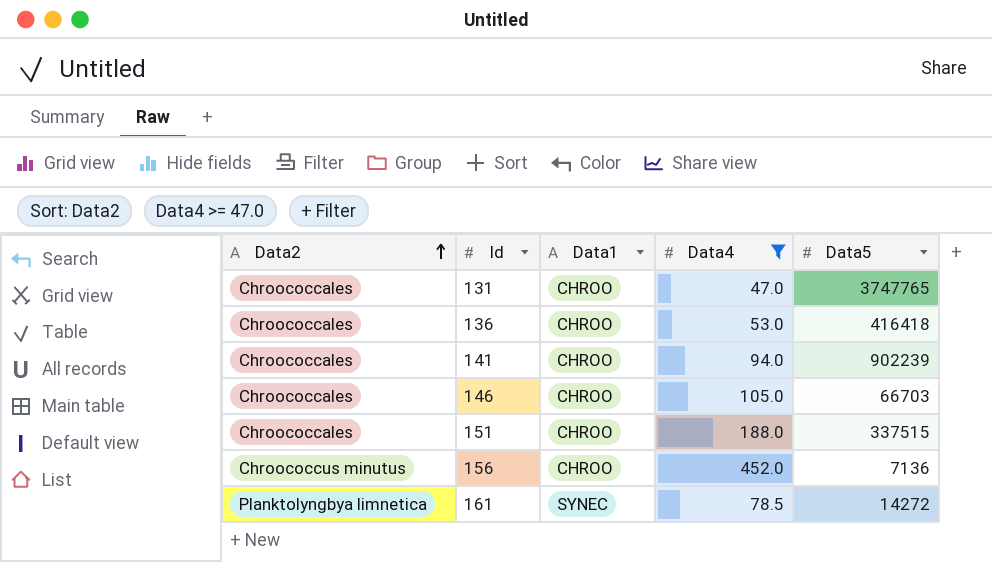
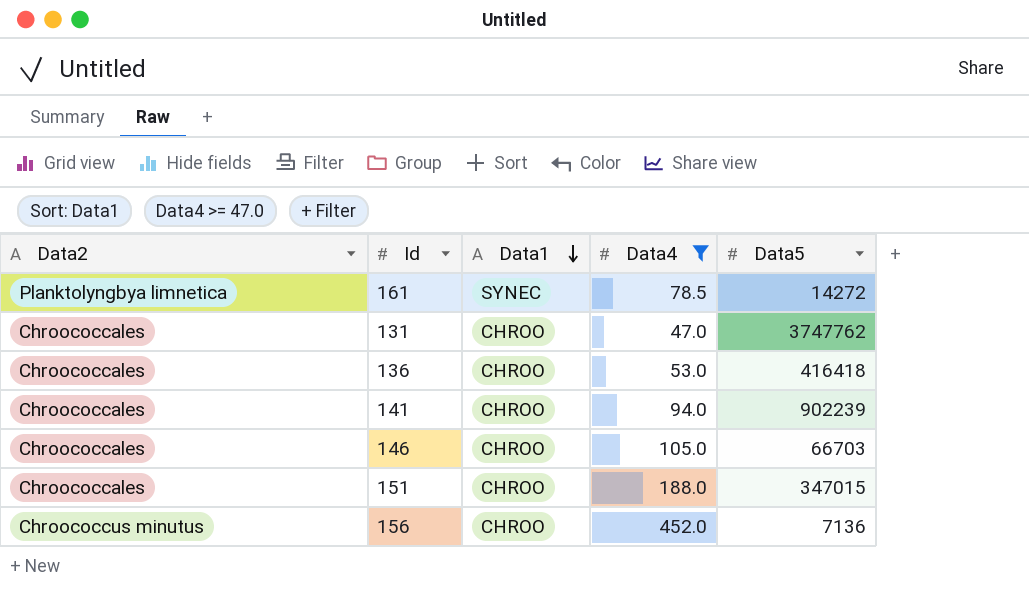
row order: Data2 ascending -> Data1 descending
131 | Data5: 3747765 -> 3747762
151 | Data5: 337515 -> 347015

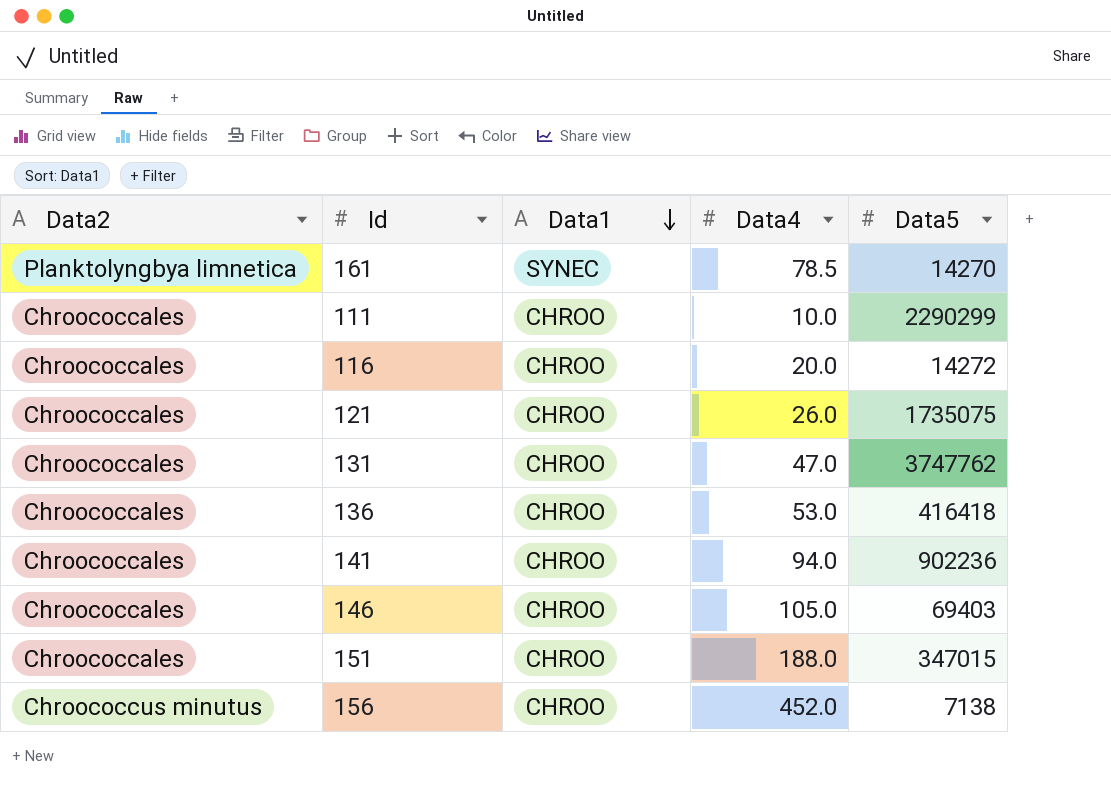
filter: Data4 >= 47.0 -> none
161 | Data5: 14272 -> 14270
141 | Data5: 902239 -> 902236
146 | Data5: 66703 -> 69403
156 | Data5: 7136 -> 7138

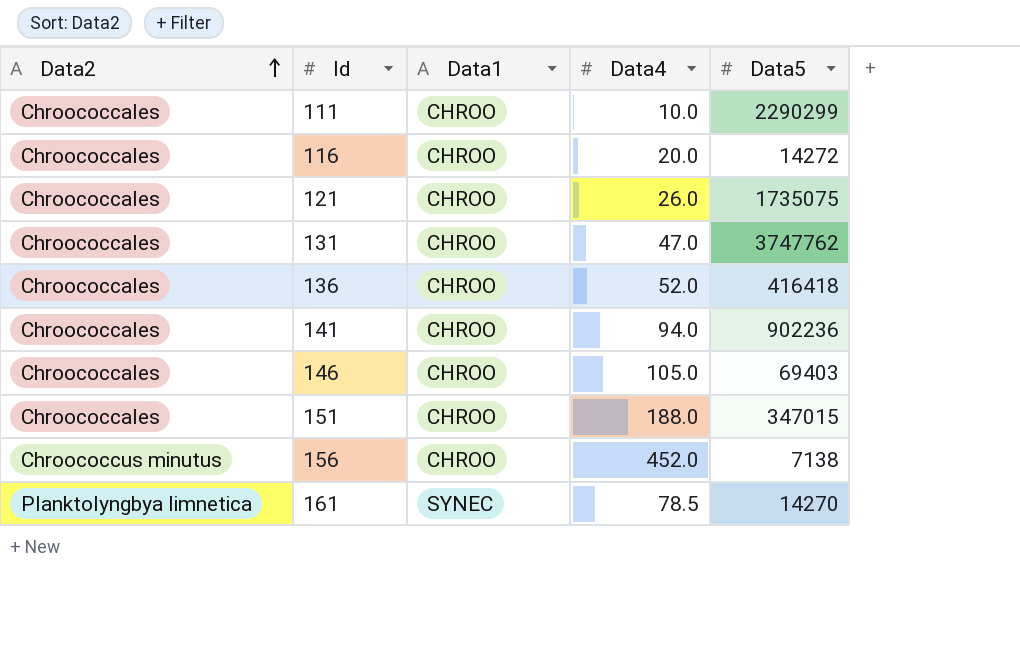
row order: Data1 descending -> Data2 ascending
136 | Data4: 53.0 -> 52.0

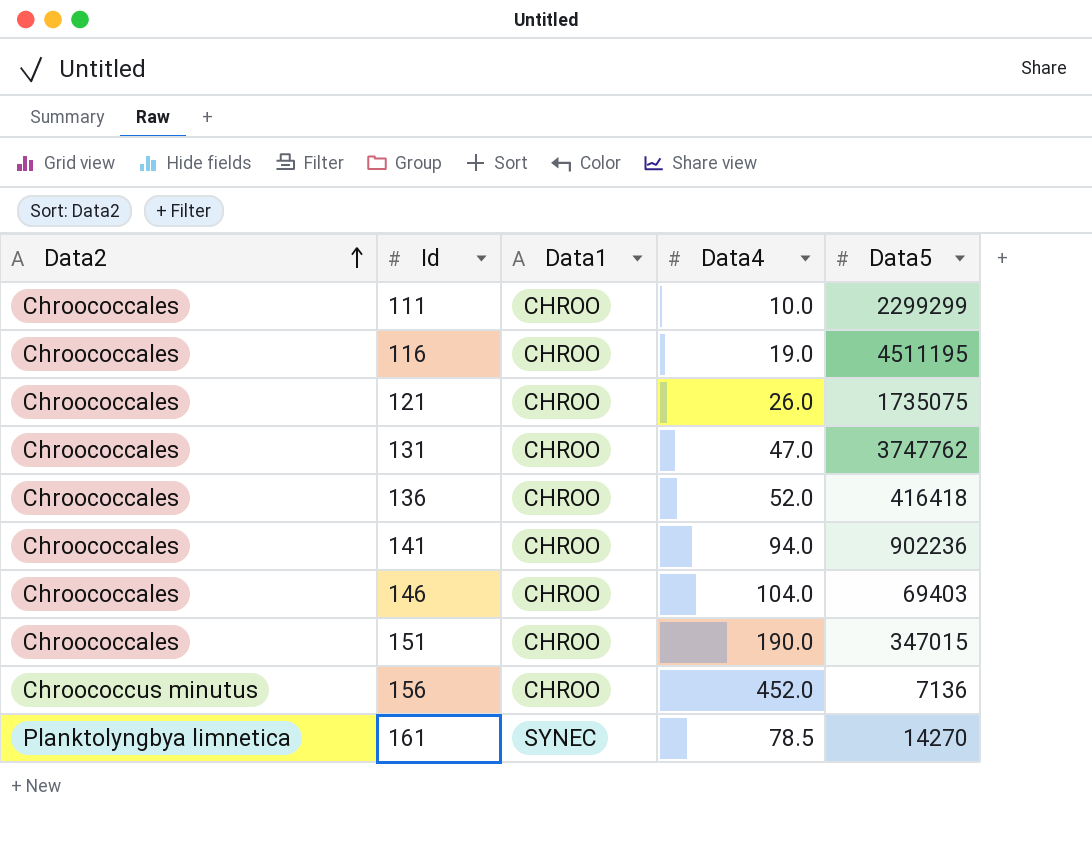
111 | Data5: 2290299 -> 2299299
116 | Data4: 20.0 -> 19.0
116 | Data5: 14272 -> 4511195
146 | Data4: 105.0 -> 104.0
151 | Data4: 188.0 -> 190.0
156 | Data5: 7138 -> 7136

